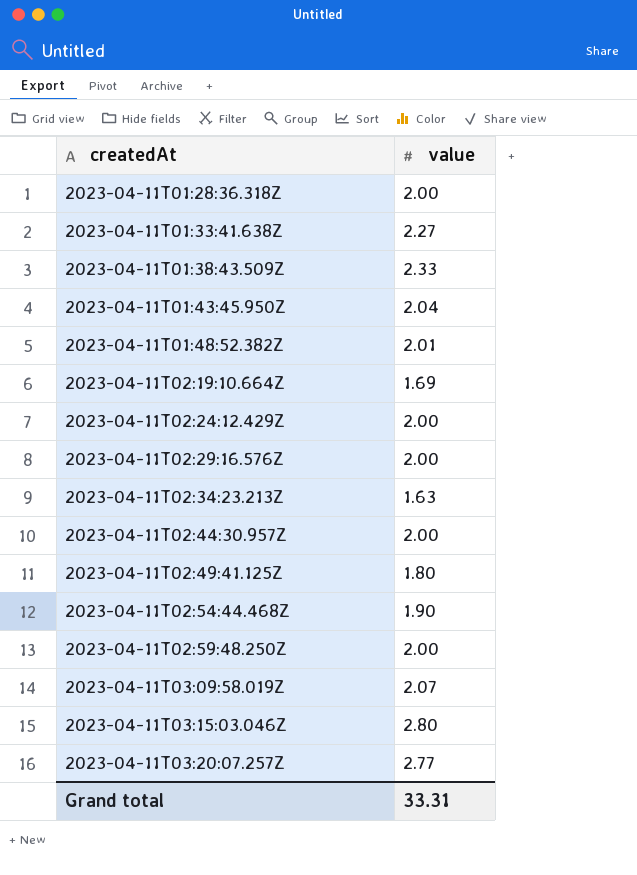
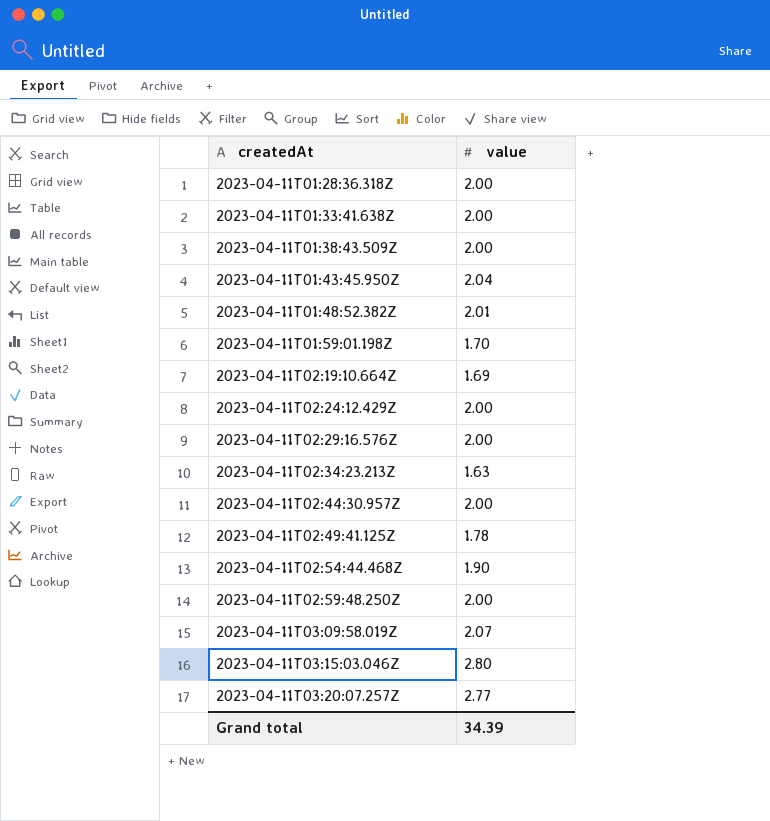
2023-04-11T01:33:41.638Z | value: 2.27 -> 2.00
2023-04-11T01:38:43.509Z | value: 2.33 -> 2.00
row 2023-04-11T01:59:01.198Z: none -> 1.70
2023-04-11T02:49:41.125Z | value: 1.80 -> 1.78
Grand total | value: 33.31 -> 34.39

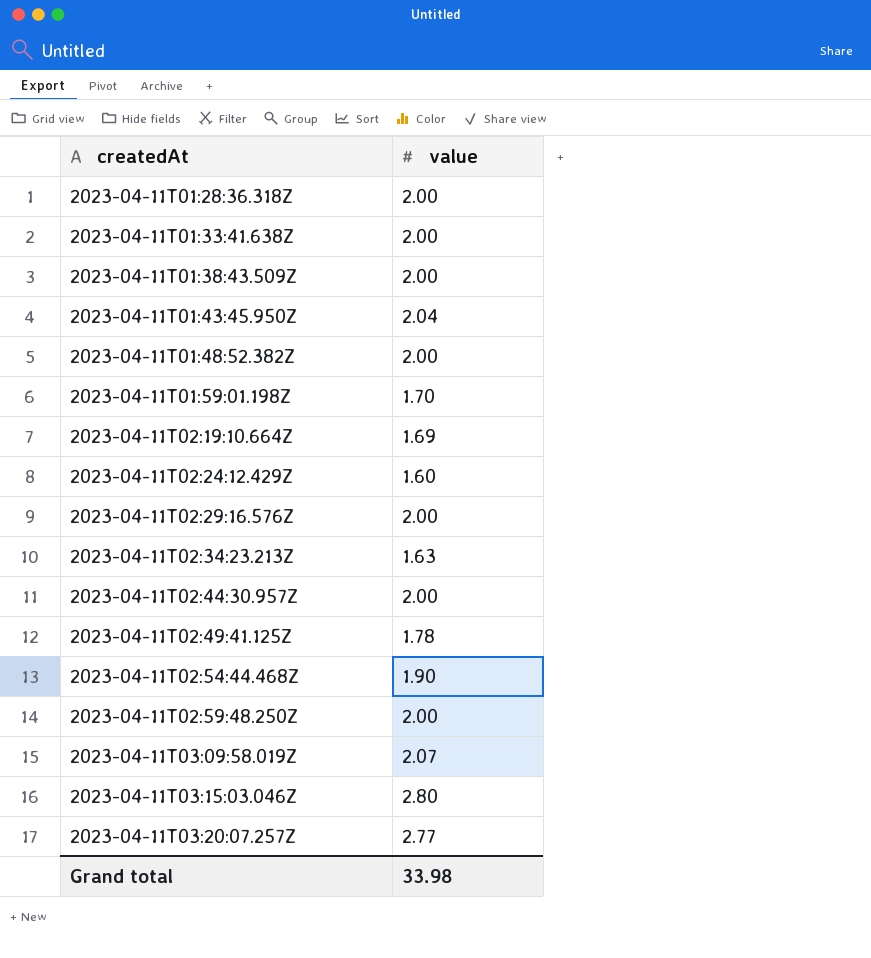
2023-04-11T01:48:52.382Z | value: 2.01 -> 2.00
2023-04-11T02:24:12.429Z | value: 2.00 -> 1.60
Grand total | value: 34.39 -> 33.98

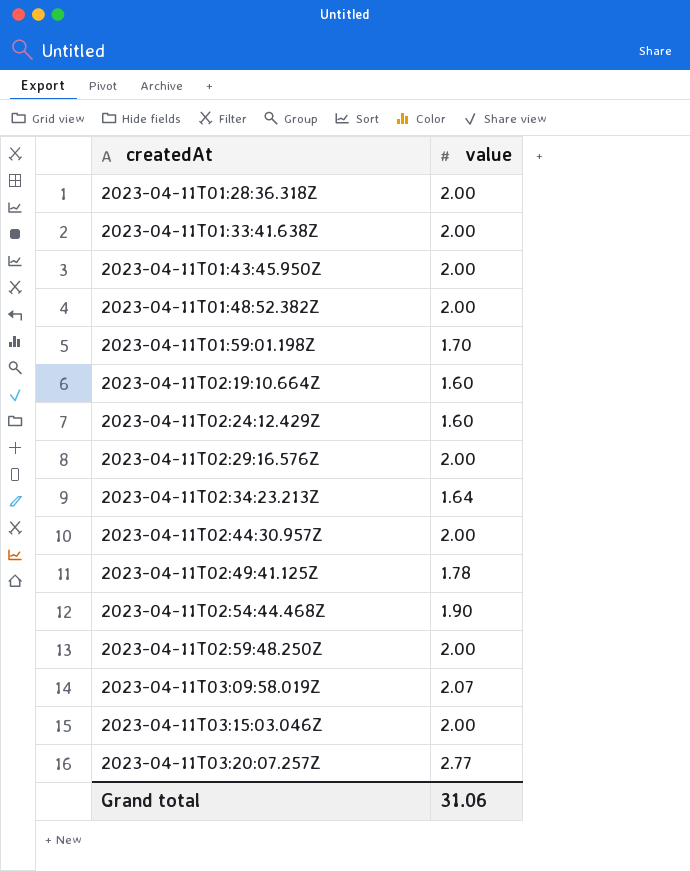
row 2023-04-11T01:38:43.509Z: 2.00 -> none
2023-04-11T01:43:45.950Z | value: 2.04 -> 2.00
2023-04-11T02:19:10.664Z | value: 1.69 -> 1.60
2023-04-11T02:34:23.213Z | value: 1.63 -> 1.64
2023-04-11T03:15:03.046Z | value: 2.80 -> 2.00
Grand total | value: 33.98 -> 31.06

